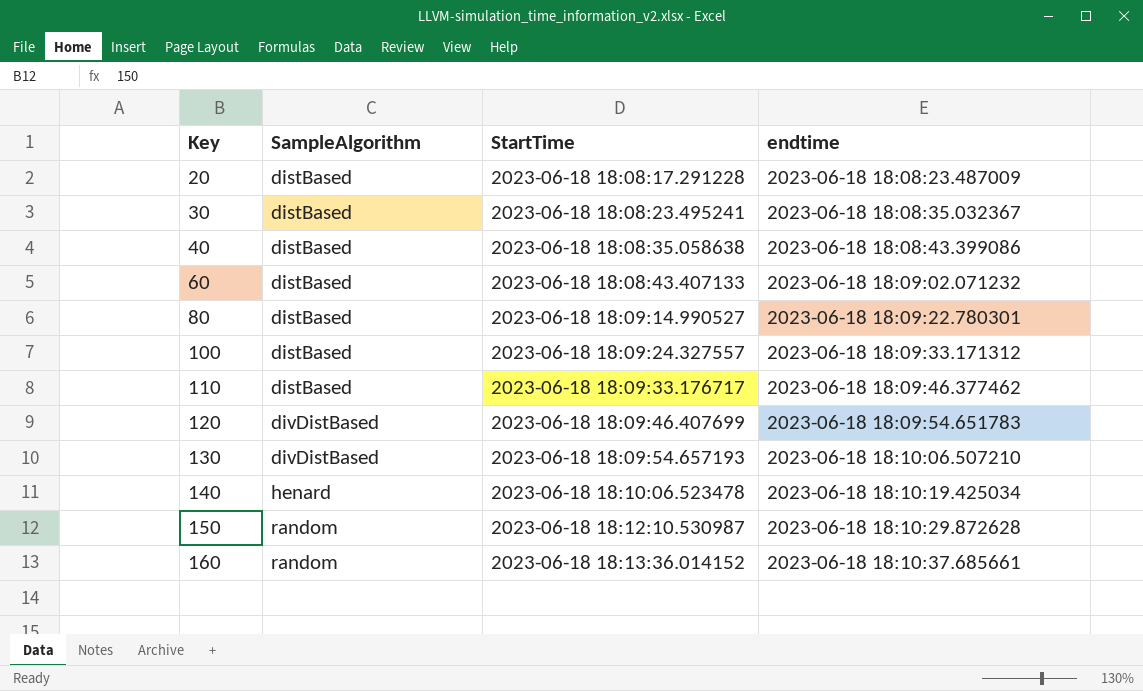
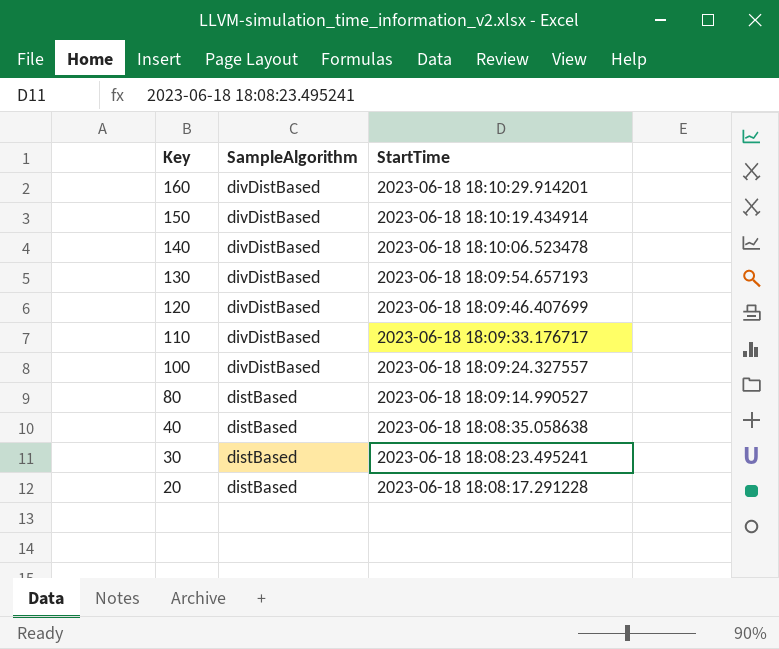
row order: Key ascending -> Key descending
column endtime | position: 4 -> none
row 60: distBased | 2023-06-18 18:08:43.407133 | 2023-06-18 18:09:02.071232 -> none
160 | SampleAlgorithm: random -> divDistBased
160 | StartTime: 2023-06-18 18:13:36.014152 -> 2023-06-18 18:10:29.914201
150 | SampleAlgorithm: random -> divDistBased
150 | StartTime: 2023-06-18 18:12:10.530987 -> 2023-06-18 18:10:19.434914
140 | SampleAlgorithm: henard -> divDistBased
110 | SampleAlgorithm: distBased -> divDistBased
100 | SampleAlgorithm: distBased -> divDistBased

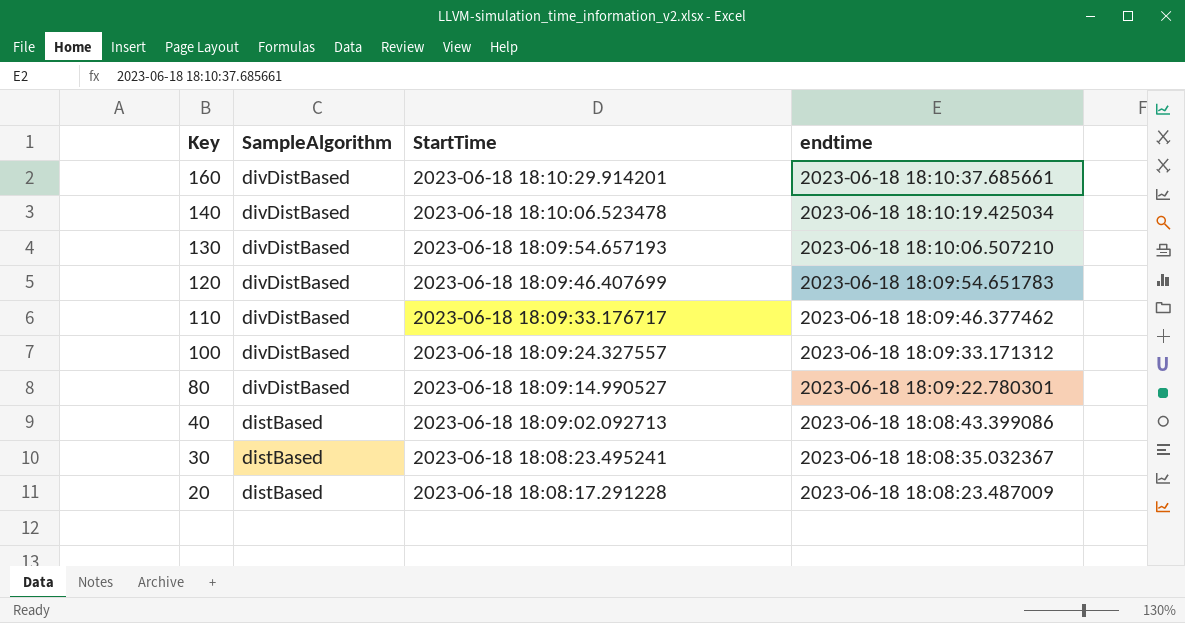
column endtime | position: none -> 4
row 150: divDistBased | 2023-06-18 18:10:19.434914 -> none
80 | SampleAlgorithm: distBased -> divDistBased
40 | StartTime: 2023-06-18 18:08:35.058638 -> 2023-06-18 18:09:02.092713

